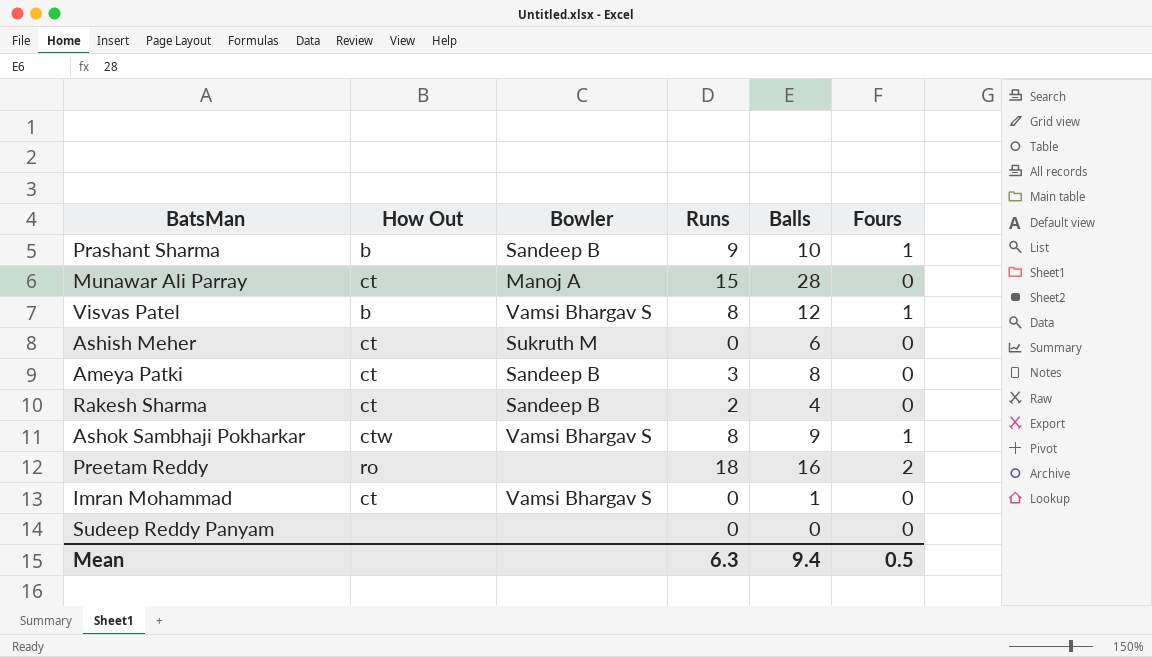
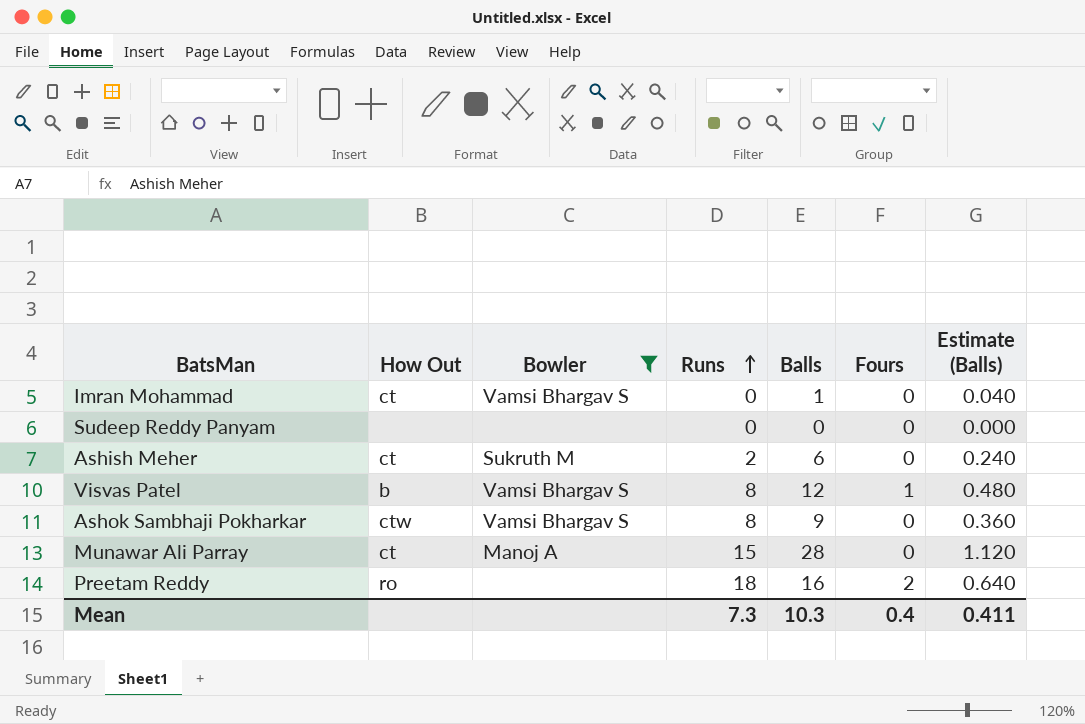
filter: none -> Bowler != Sandeep B
row order: none -> Runs ascending
column Estimate (Balls) | formula: none -> [Balls] * 0.04
Ashish Meher | Runs: 0 -> 2
Ashok Sambhaji Pokharkar | Fours: 1 -> 0
Mean | Runs: 6.3 -> 7.3
Mean | Balls: 9.4 -> 10.3
Mean | Fours: 0.5 -> 0.4

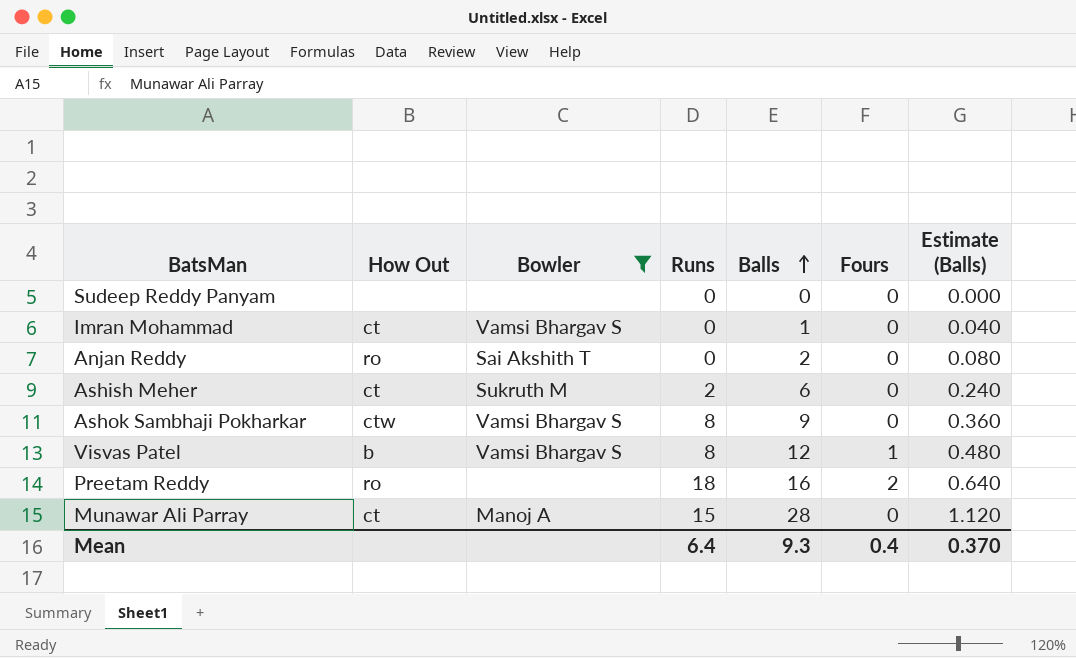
row order: Runs ascending -> Balls ascending
row Anjan Reddy: none -> ro | Sai Akshith T | 0 | 2 | 0 | 0.080
Mean | Runs: 7.3 -> 6.4
Mean | Balls: 10.3 -> 9.3
Mean | Estimate (Balls): 0.411 -> 0.370

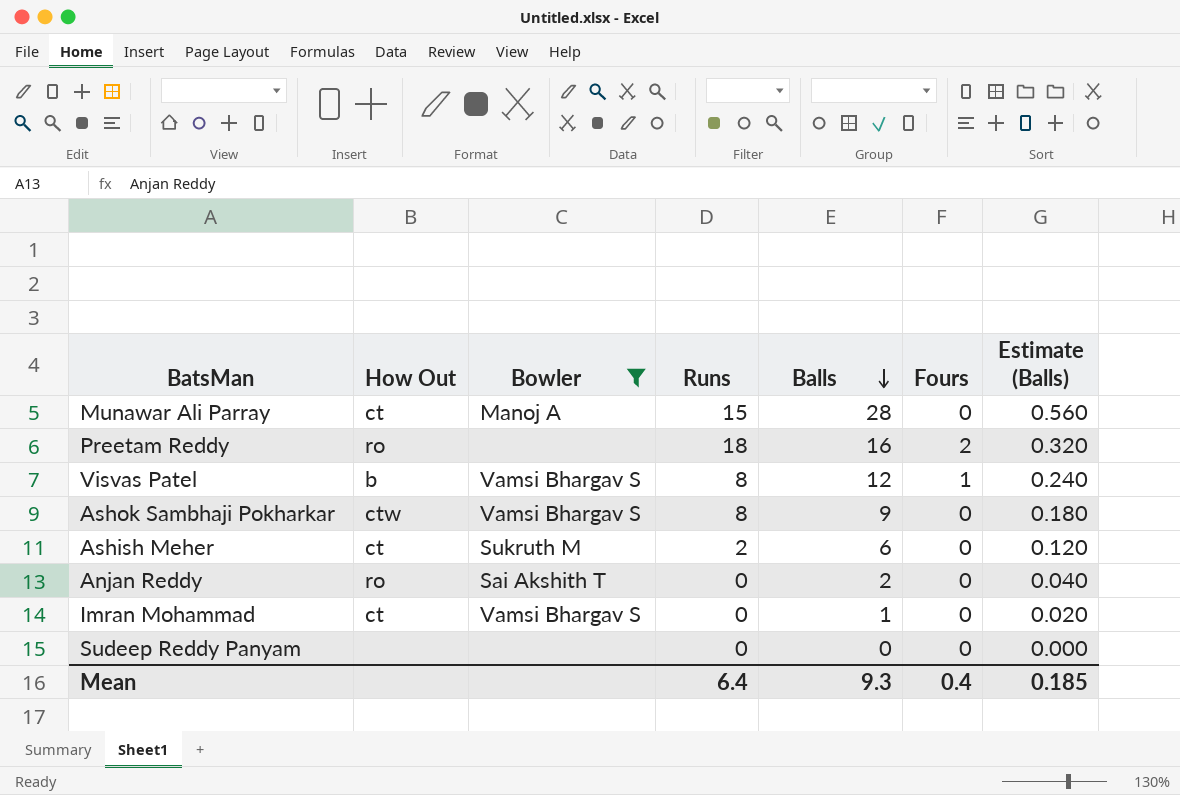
row order: Balls ascending -> Balls descending
column Estimate (Balls) | formula: [Balls] * 0.04 -> [Balls] * 0.02
Mean | Estimate (Balls): 0.370 -> 0.185

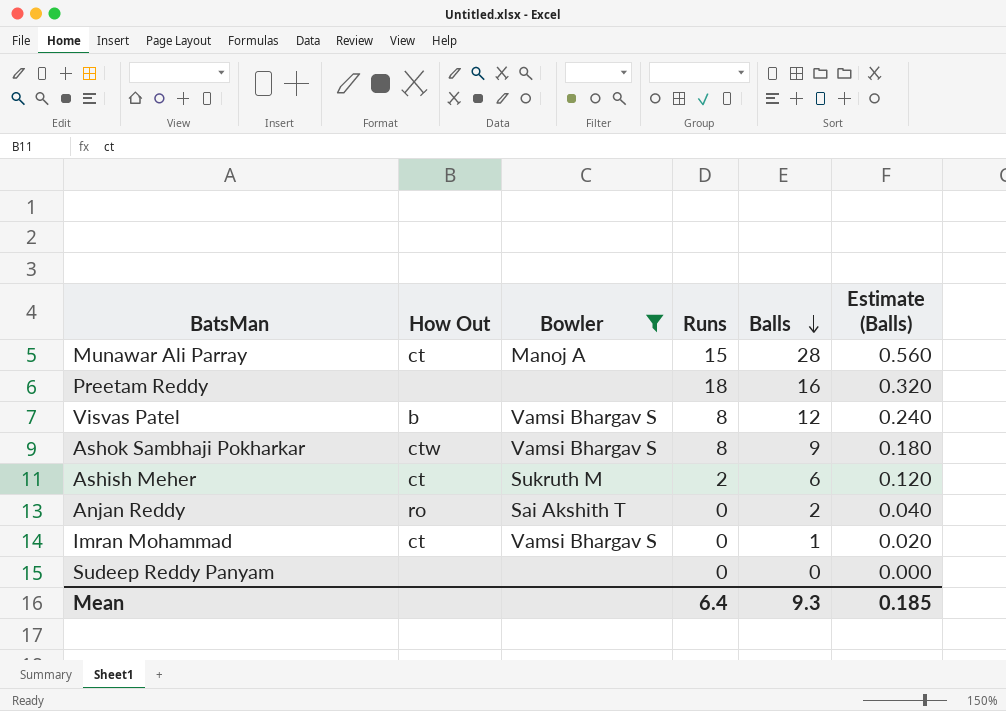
column Fours | position: 6 -> none
Preetam Reddy | How Out: ro -> none

